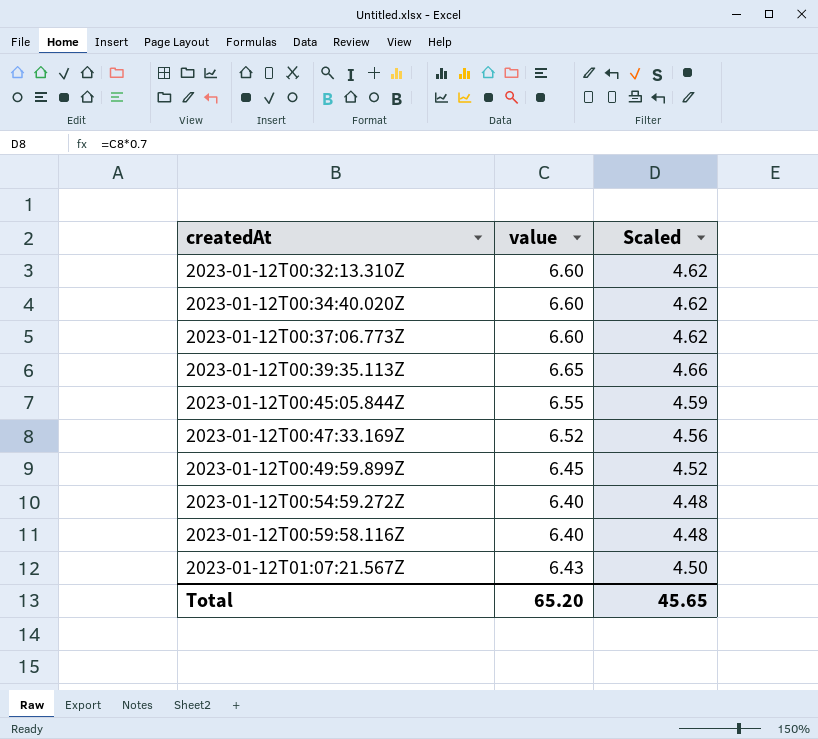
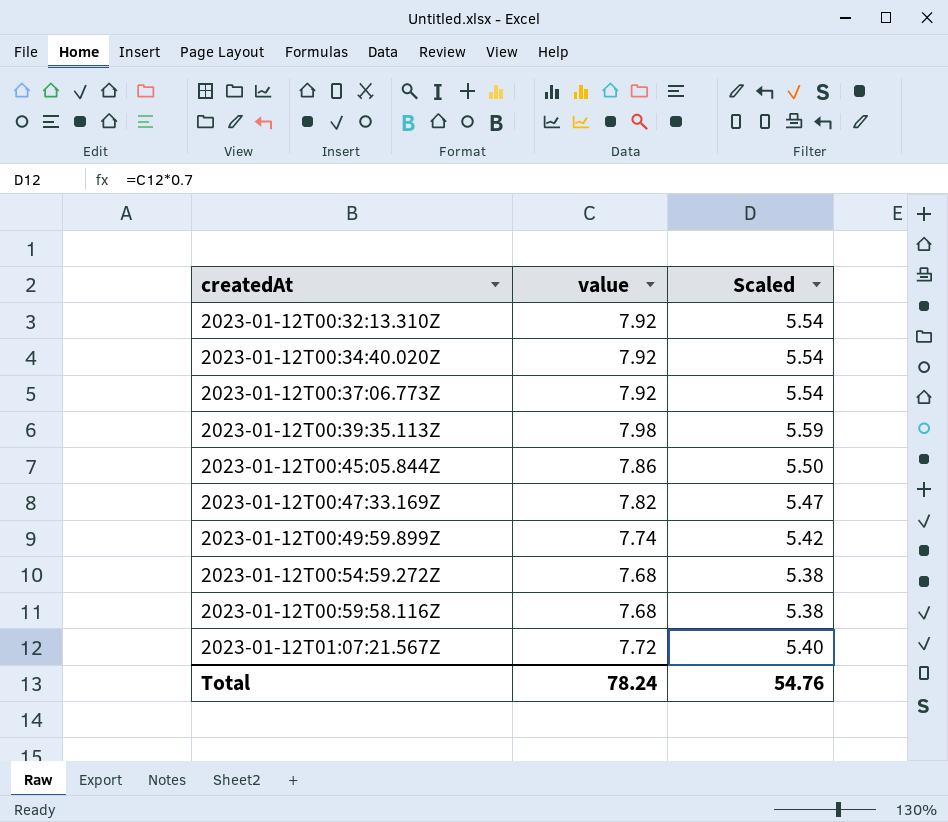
2023-01-12T00:32:13.310Z | value: 6.60 -> 7.92
2023-01-12T00:32:13.310Z | Scaled: 4.62 -> 5.54
2023-01-12T00:34:40.020Z | value: 6.60 -> 7.92
2023-01-12T00:34:40.020Z | Scaled: 4.62 -> 5.54
2023-01-12T00:37:06.773Z | value: 6.60 -> 7.92
2023-01-12T00:37:06.773Z | Scaled: 4.62 -> 5.54
2023-01-12T00:39:35.113Z | value: 6.65 -> 7.98
2023-01-12T00:39:35.113Z | Scaled: 4.66 -> 5.59
2023-01-12T00:45:05.844Z | value: 6.55 -> 7.86
2023-01-12T00:45:05.844Z | Scaled: 4.59 -> 5.50
2023-01-12T00:47:33.169Z | value: 6.52 -> 7.82
2023-01-12T00:47:33.169Z | Scaled: 4.56 -> 5.47
2023-01-12T00:49:59.899Z | value: 6.45 -> 7.74
2023-01-12T00:49:59.899Z | Scaled: 4.52 -> 5.42
2023-01-12T00:54:59.272Z | value: 6.40 -> 7.68
2023-01-12T00:54:59.272Z | Scaled: 4.48 -> 5.38
2023-01-12T00:59:58.116Z | value: 6.40 -> 7.68
2023-01-12T00:59:58.116Z | Scaled: 4.48 -> 5.38
2023-01-12T01:07:21.567Z | value: 6.43 -> 7.72
2023-01-12T01:07:21.567Z | Scaled: 4.50 -> 5.40
Total | value: 65.20 -> 78.24
Total | Scaled: 45.65 -> 54.76

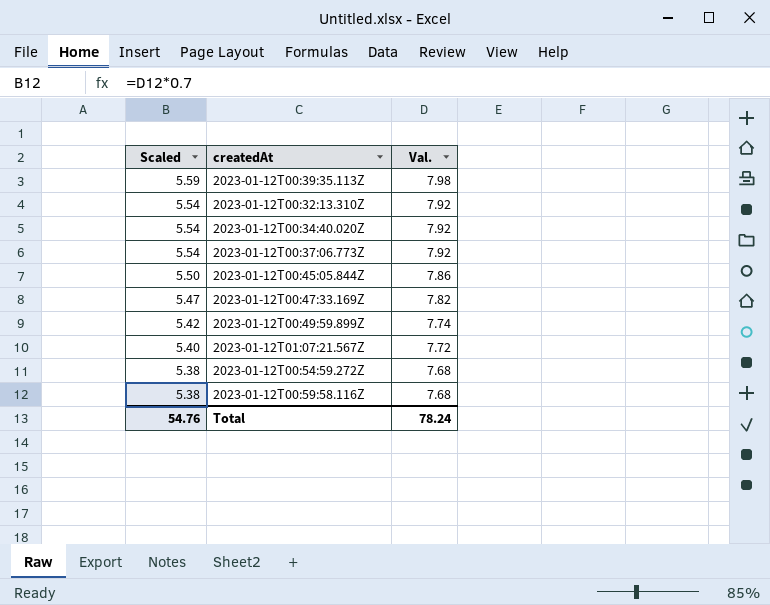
row order: createdAt ascending -> Scaled descending
column Scaled | position: 3 -> 1
column name: value -> Val.

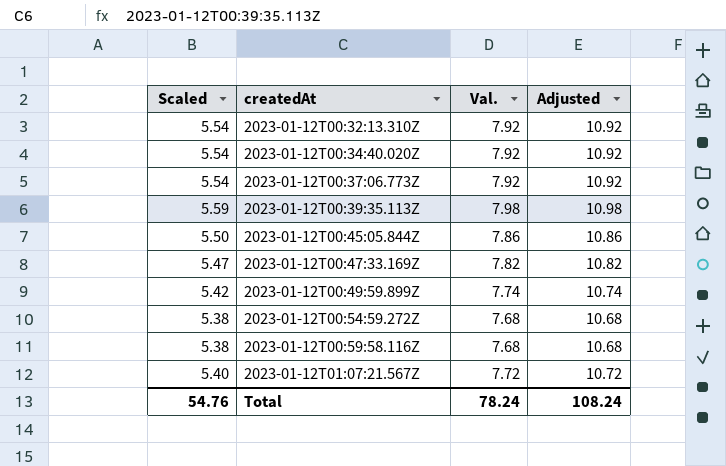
row order: Scaled descending -> createdAt ascending
column Adjusted | formula: none -> [Val.] + 3

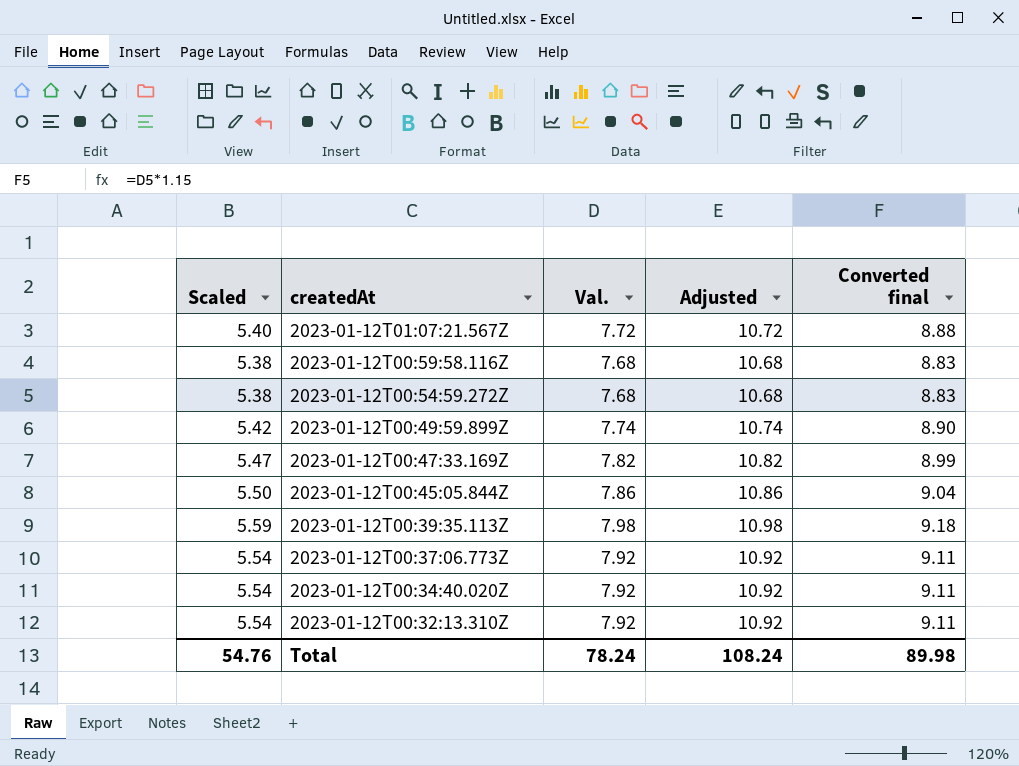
row order: createdAt ascending -> createdAt descending
column Converted final | formula: none -> [Val.] * 1.15

